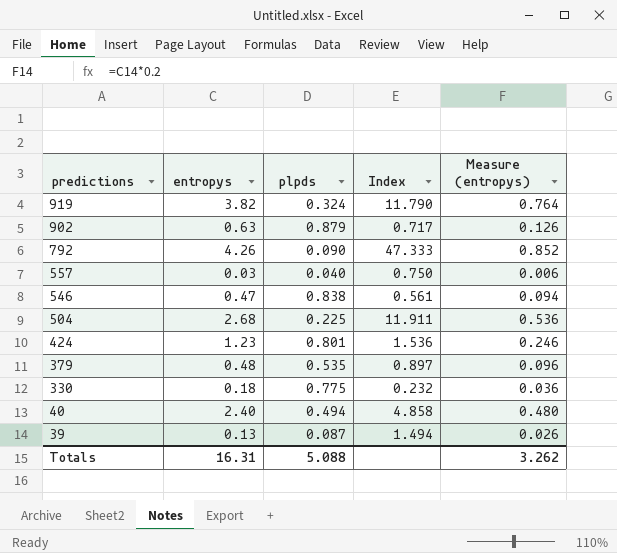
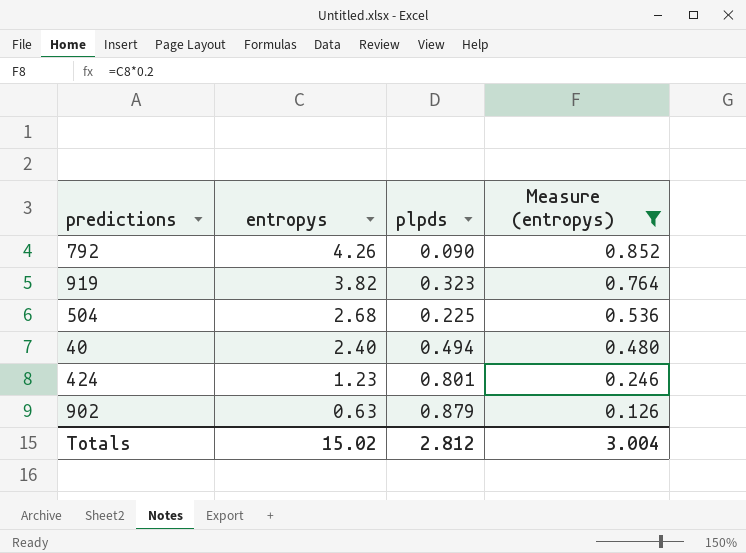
filter: none -> Measure (entropys) >= 0.126
row order: predictions descending -> entropys descending
column Index | formula: [entropys] / [plpds] -> none
919 | plpds: 0.324 -> 0.323
Totals | entropys: 16.31 -> 15.02
Totals | plpds: 5.088 -> 2.812
Totals | Measure (entropys): 3.262 -> 3.004

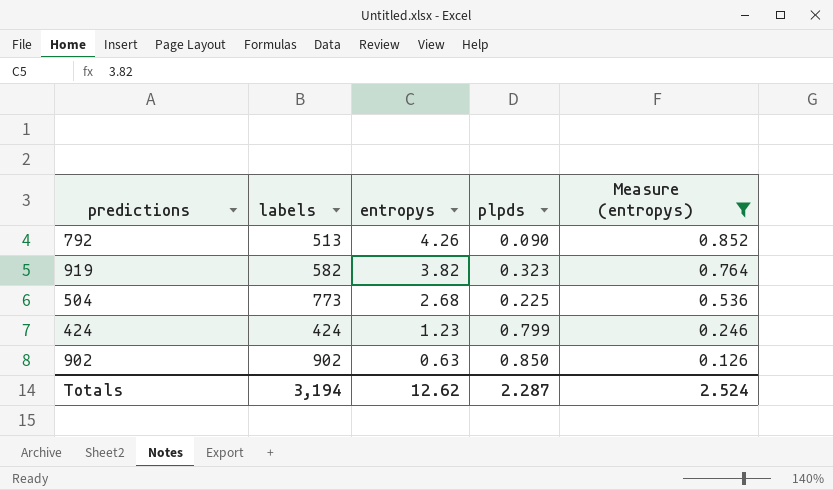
column labels | position: none -> 2
row 40: 2.40 | 0.494 | 0.480 -> none
424 | plpds: 0.801 -> 0.799
902 | plpds: 0.879 -> 0.850
Totals | entropys: 15.02 -> 12.62
Totals | plpds: 2.812 -> 2.287
Totals | Measure (entropys): 3.004 -> 2.524

